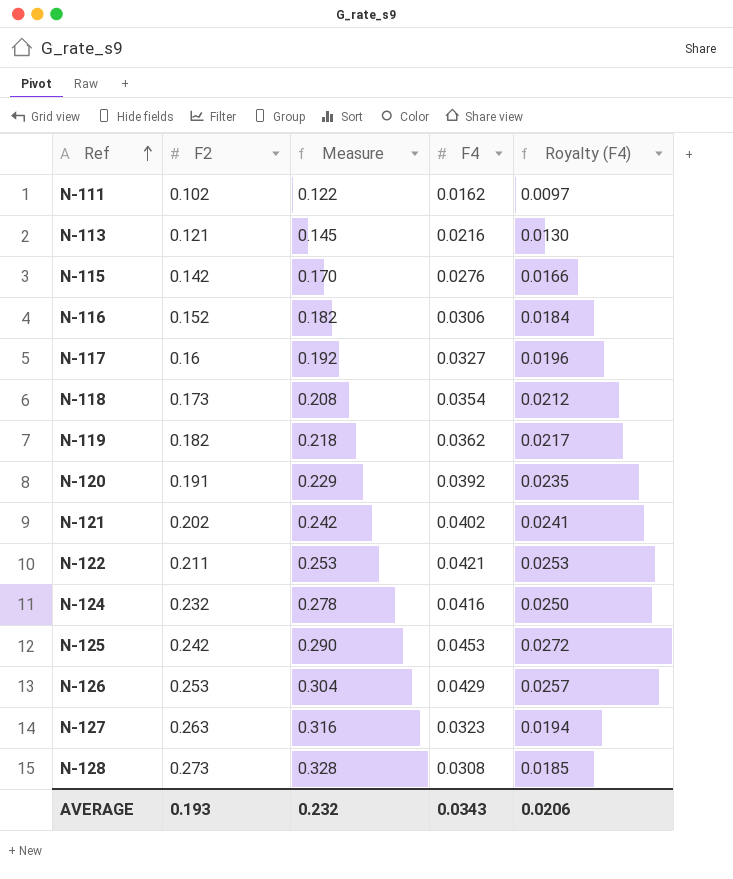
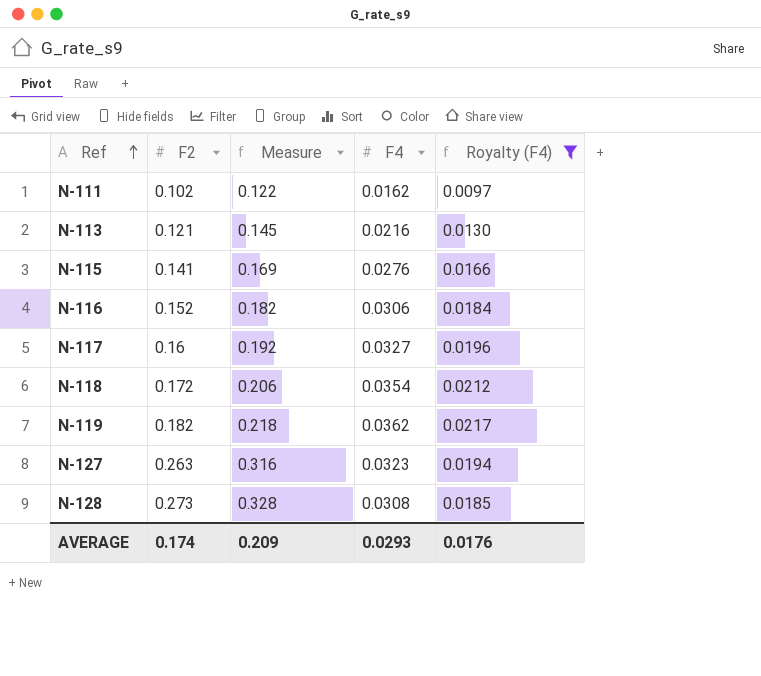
filter: none -> Royalty (F4) <= 0.0217
N-115 | F2: 0.142 -> 0.141
N-115 | Measure: 0.170 -> 0.169
N-118 | F2: 0.173 -> 0.172
N-118 | Measure: 0.208 -> 0.206
AVERAGE | F2: 0.193 -> 0.174
AVERAGE | Measure: 0.232 -> 0.209
AVERAGE | F4: 0.0343 -> 0.0293
AVERAGE | Royalty (F4): 0.0206 -> 0.0176

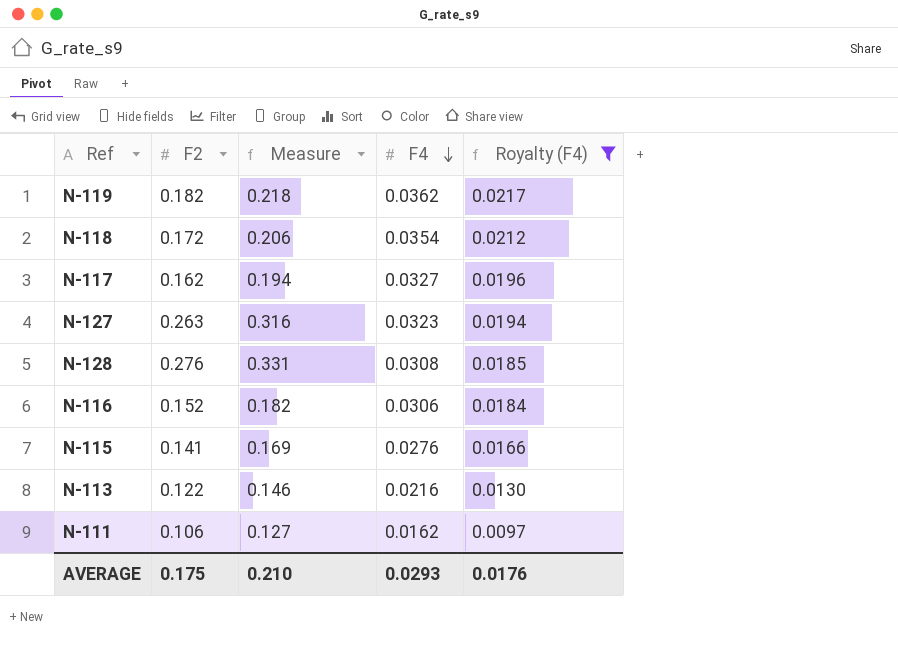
row order: Ref ascending -> F4 descending
N-117 | F2: 0.16 -> 0.162
N-117 | Measure: 0.192 -> 0.194
N-128 | F2: 0.273 -> 0.276
N-128 | Measure: 0.328 -> 0.331
N-113 | F2: 0.121 -> 0.122
N-113 | Measure: 0.145 -> 0.146
N-111 | F2: 0.102 -> 0.106
N-111 | Measure: 0.122 -> 0.127
AVERAGE | F2: 0.174 -> 0.175
AVERAGE | Measure: 0.209 -> 0.210

